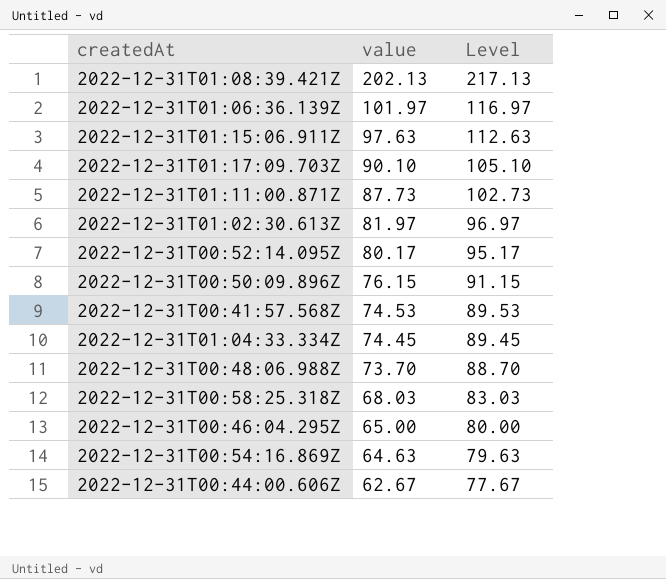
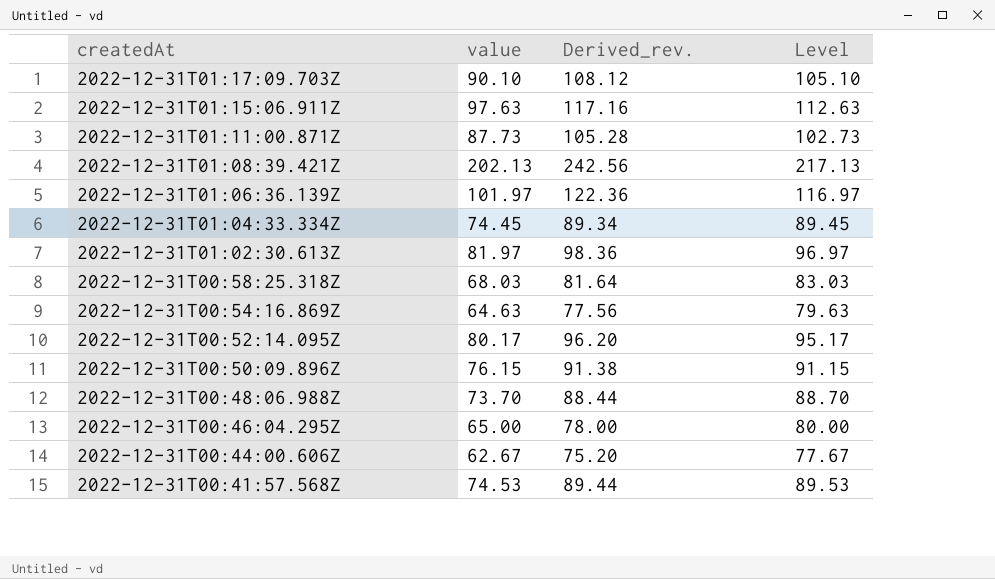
row order: value descending -> createdAt descending
column Derived_rev. | formula: none -> [value] * 1.2

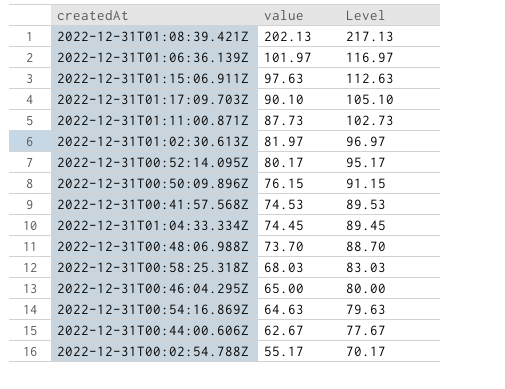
row order: createdAt descending -> value descending
column Derived_rev. | formula: [value] * 1.2 -> none
row 2022-12-31T00:02:54.788Z: none -> 55.17 | 70.17

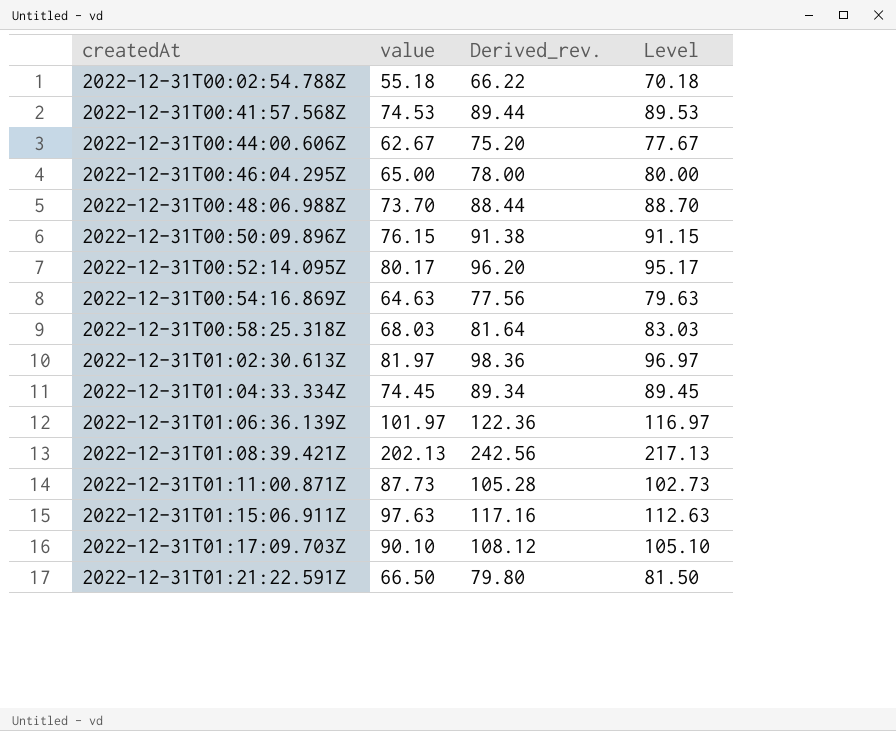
row order: value descending -> createdAt ascending
column Derived_rev. | formula: none -> [value] * 1.2
2022-12-31T00:02:54.788Z | value: 55.17 -> 55.18
2022-12-31T00:02:54.788Z | Level: 70.17 -> 70.18
row 2022-12-31T01:21:22.591Z: none -> 66.50 | 79.80 | 81.50

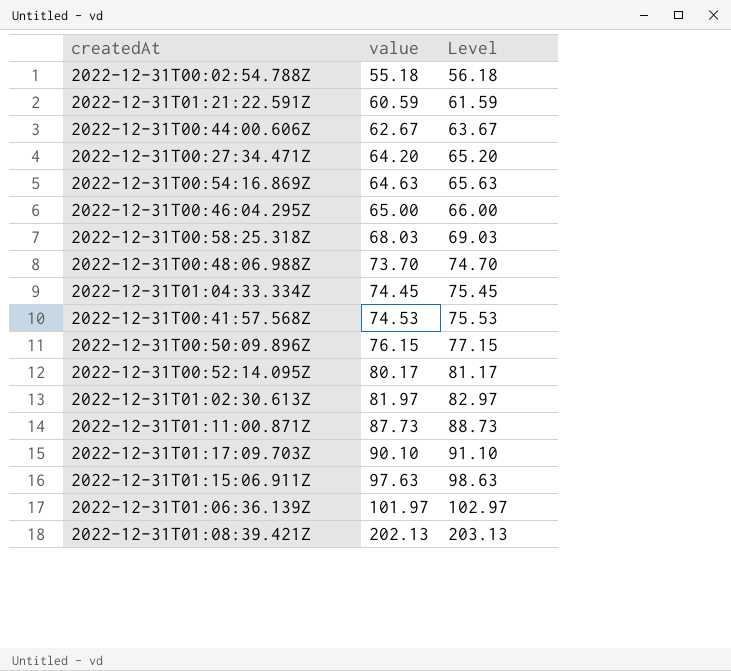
row order: createdAt ascending -> value ascending
column Derived_rev. | formula: [value] * 1.2 -> none
column Level | formula: [value] + 15 -> [value] + 1
2022-12-31T01:21:22.591Z | value: 66.50 -> 60.59
row 2022-12-31T00:27:34.471Z: none -> 64.20 | 65.20

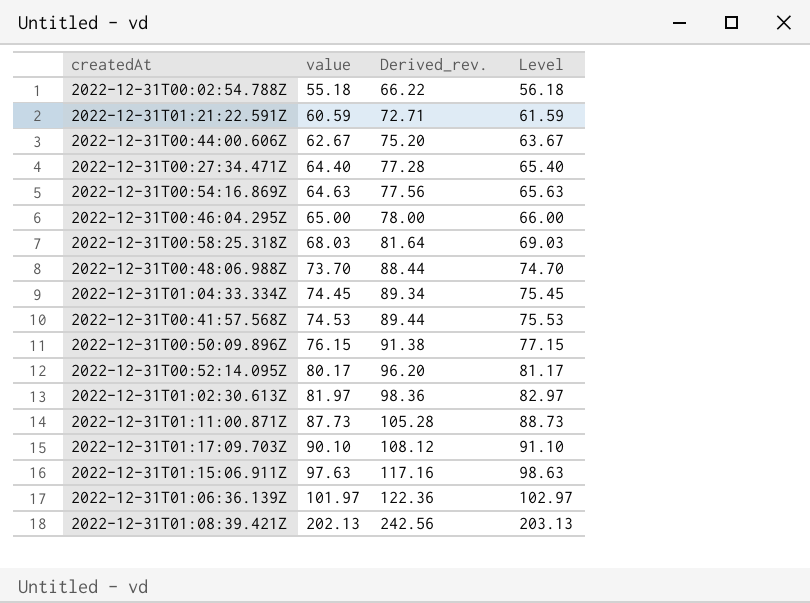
column Derived_rev. | formula: none -> [value] * 1.2
2022-12-31T00:27:34.471Z | value: 64.20 -> 64.40
2022-12-31T00:27:34.471Z | Level: 65.20 -> 65.40

